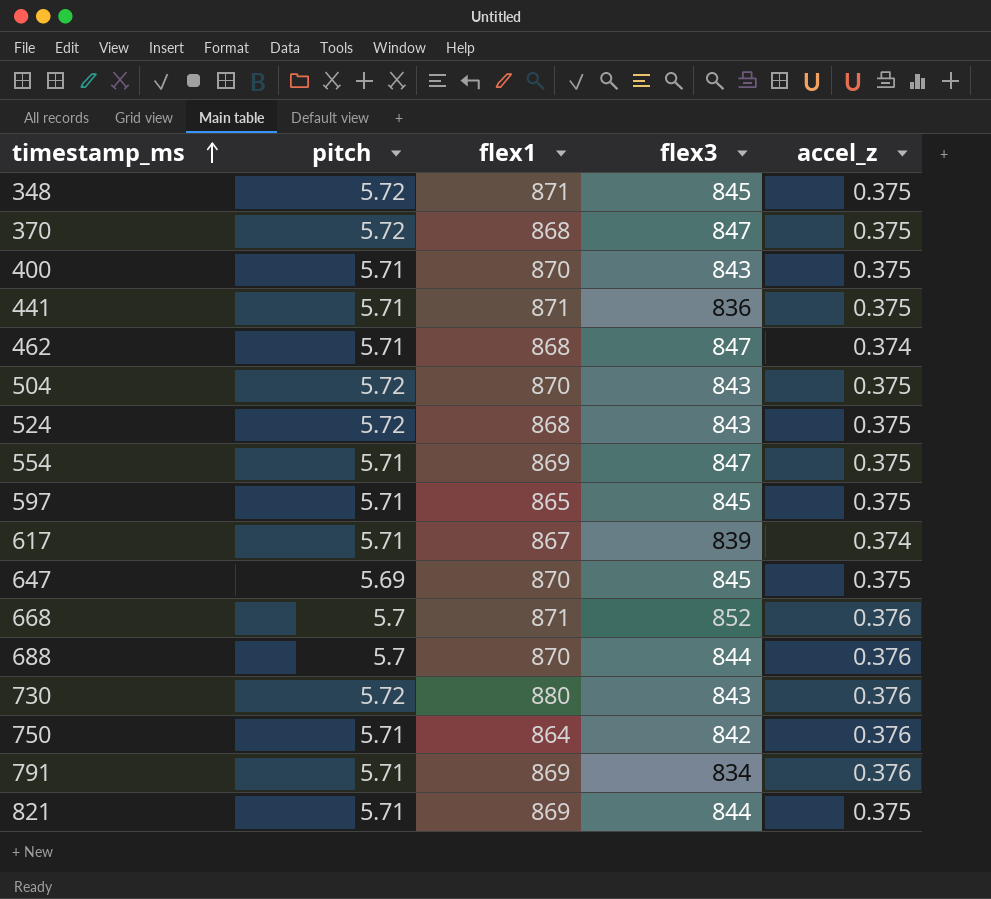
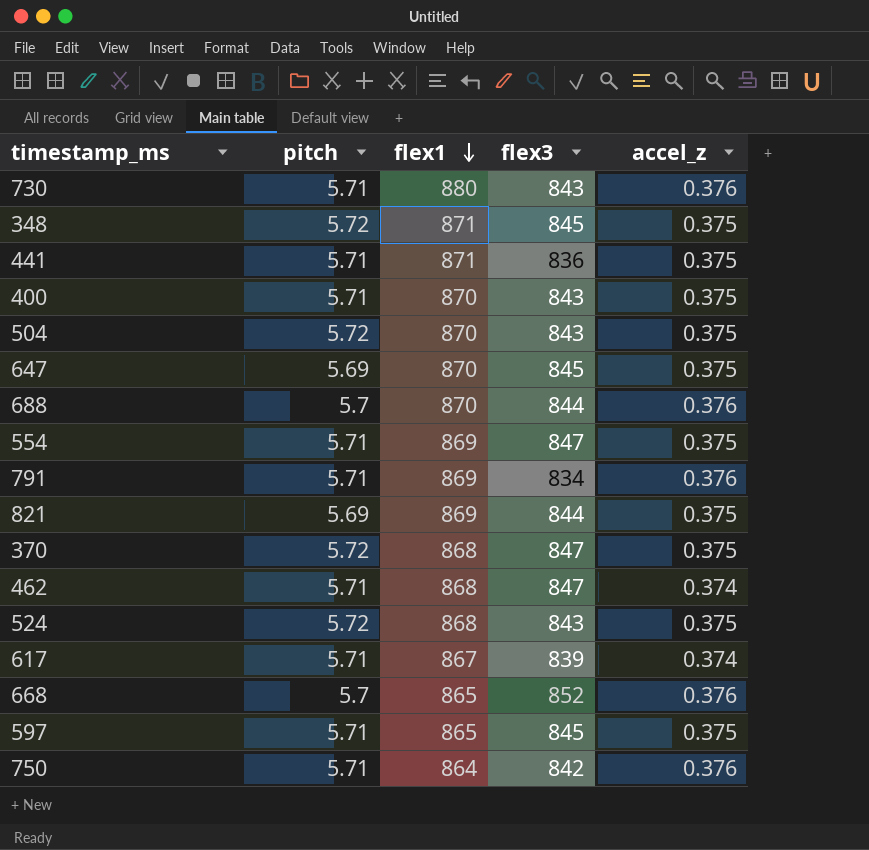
row order: timestamp_ms ascending -> flex1 descending
730 | pitch: 5.72 -> 5.71
821 | pitch: 5.71 -> 5.69
668 | flex1: 871 -> 865

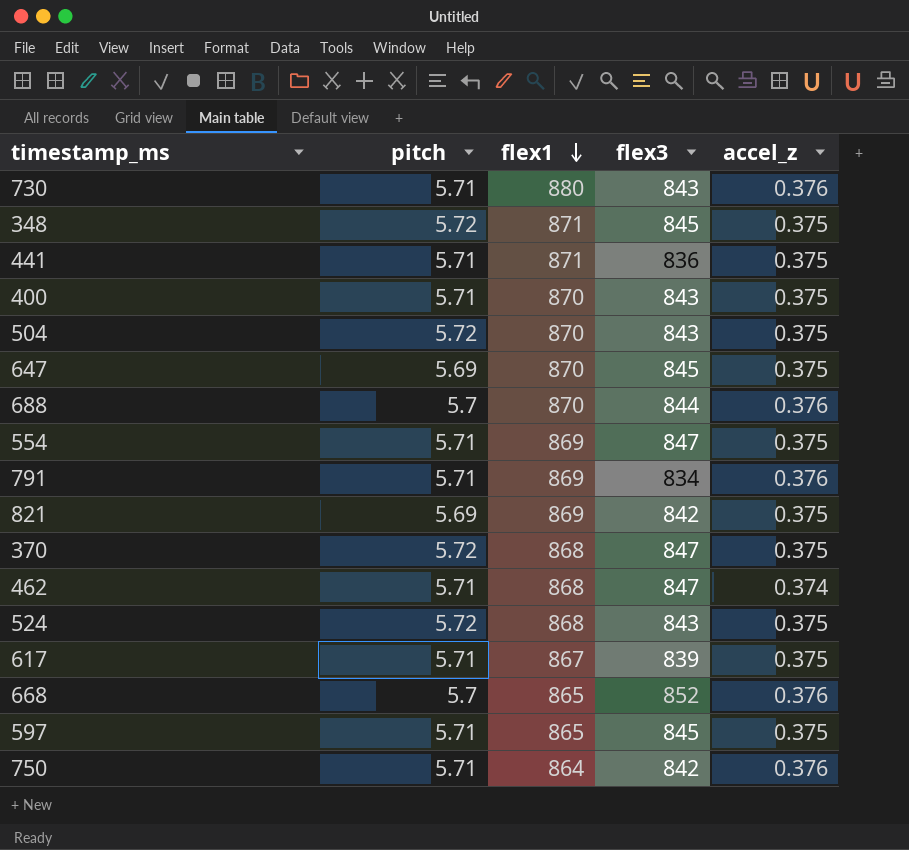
821 | flex3: 844 -> 842
617 | accel_z: 0.374 -> 0.375

